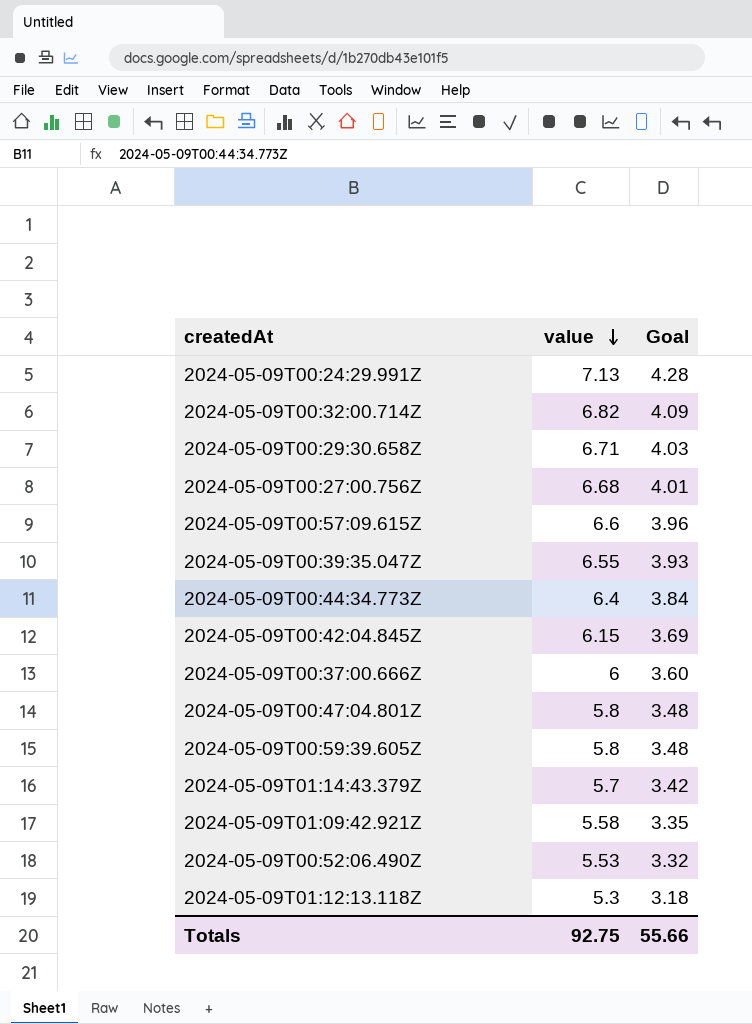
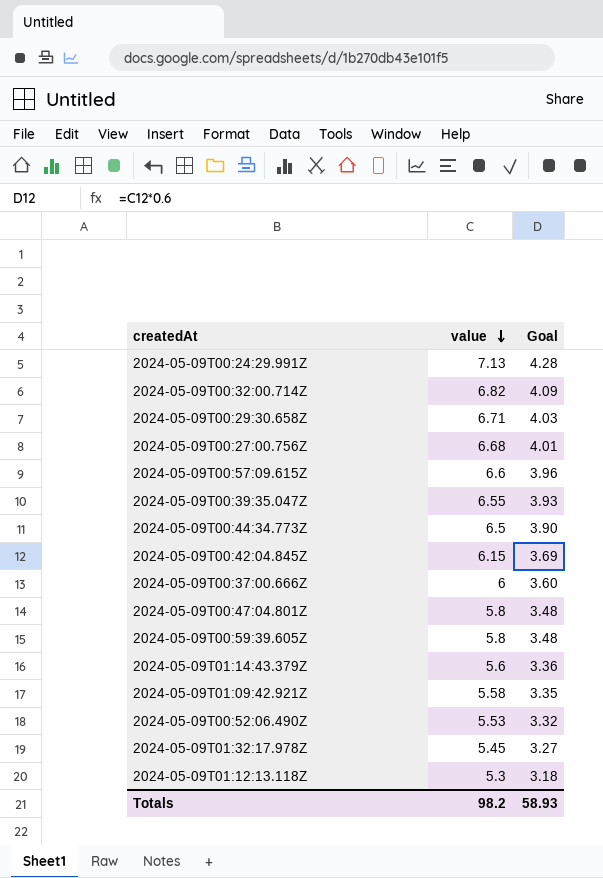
2024-05-09T00:44:34.773Z | value: 6.4 -> 6.5
2024-05-09T00:44:34.773Z | Goal: 3.84 -> 3.90
2024-05-09T01:14:43.379Z | value: 5.7 -> 5.6
2024-05-09T01:14:43.379Z | Goal: 3.42 -> 3.36
row 2024-05-09T01:32:17.978Z: none -> 5.45 | 3.27
Totals | value: 92.75 -> 98.2
Totals | Goal: 55.66 -> 58.93

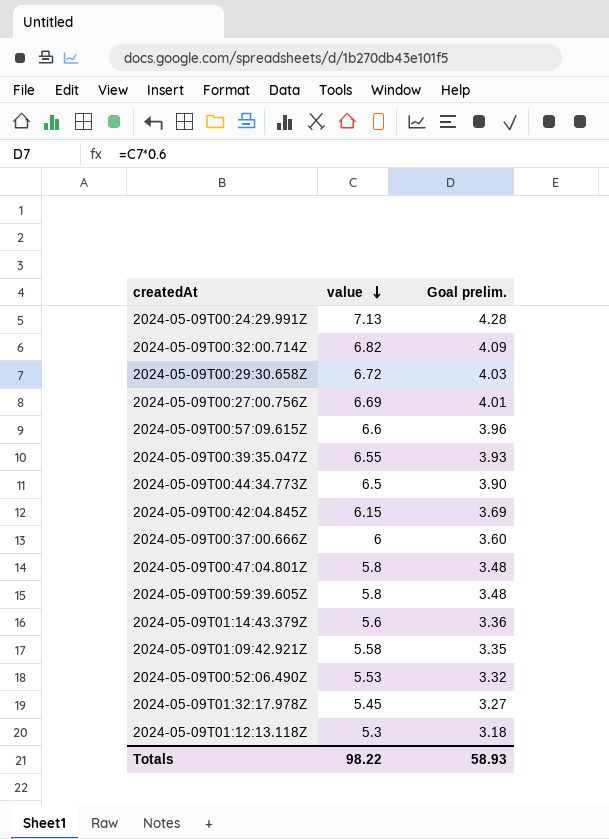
column name: Goal -> Goal prelim.
2024-05-09T00:29:30.658Z | value: 6.71 -> 6.72
2024-05-09T00:27:00.756Z | value: 6.68 -> 6.69
Totals | value: 98.2 -> 98.22

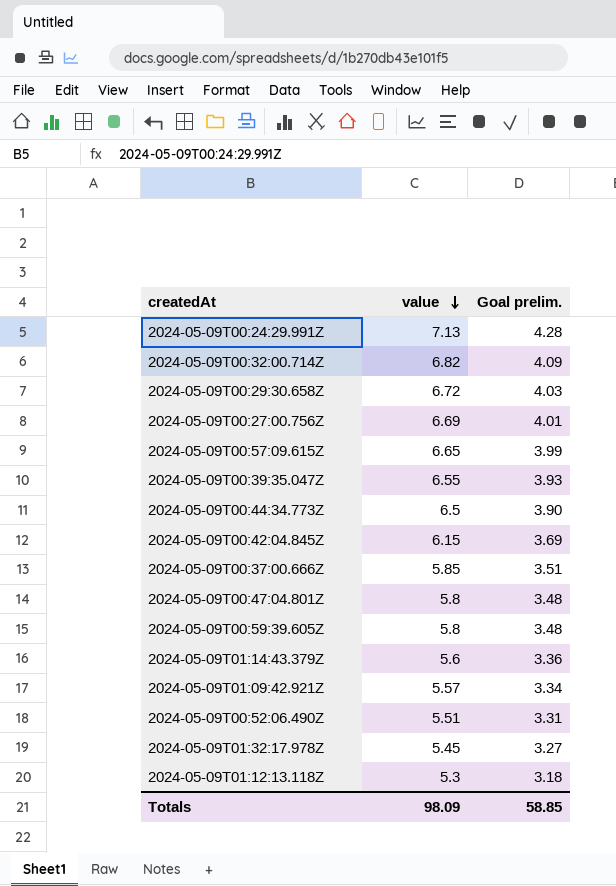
2024-05-09T00:57:09.615Z | value: 6.6 -> 6.65
2024-05-09T00:57:09.615Z | Goal prelim.: 3.96 -> 3.99
2024-05-09T00:37:00.666Z | value: 6 -> 5.85
2024-05-09T00:37:00.666Z | Goal prelim.: 3.60 -> 3.51
2024-05-09T01:09:42.921Z | value: 5.58 -> 5.57
2024-05-09T01:09:42.921Z | Goal prelim.: 3.35 -> 3.34
2024-05-09T00:52:06.490Z | value: 5.53 -> 5.51
2024-05-09T00:52:06.490Z | Goal prelim.: 3.32 -> 3.31
Totals | value: 98.22 -> 98.09
Totals | Goal prelim.: 58.93 -> 58.85

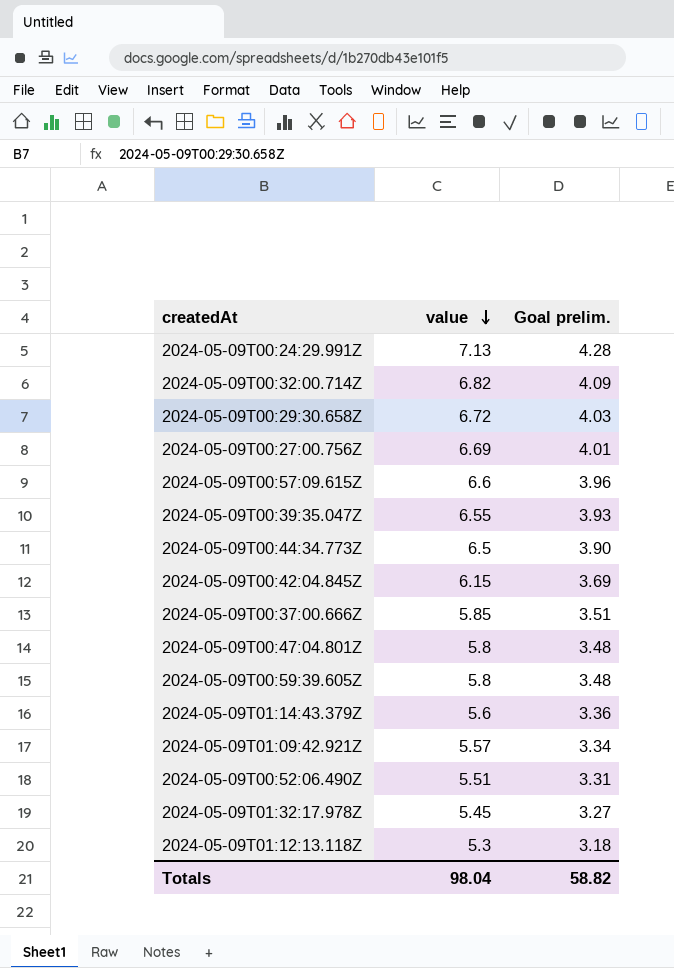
2024-05-09T00:57:09.615Z | value: 6.65 -> 6.6
2024-05-09T00:57:09.615Z | Goal prelim.: 3.99 -> 3.96
Totals | value: 98.09 -> 98.04
Totals | Goal prelim.: 58.85 -> 58.82

